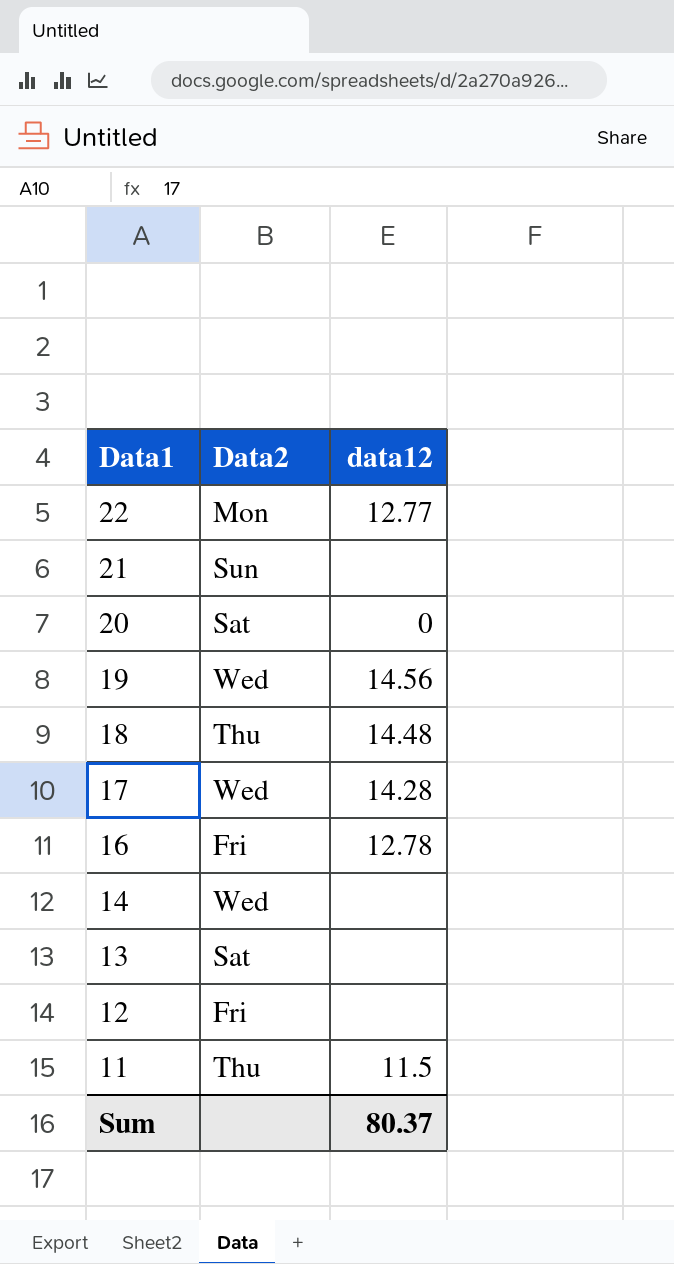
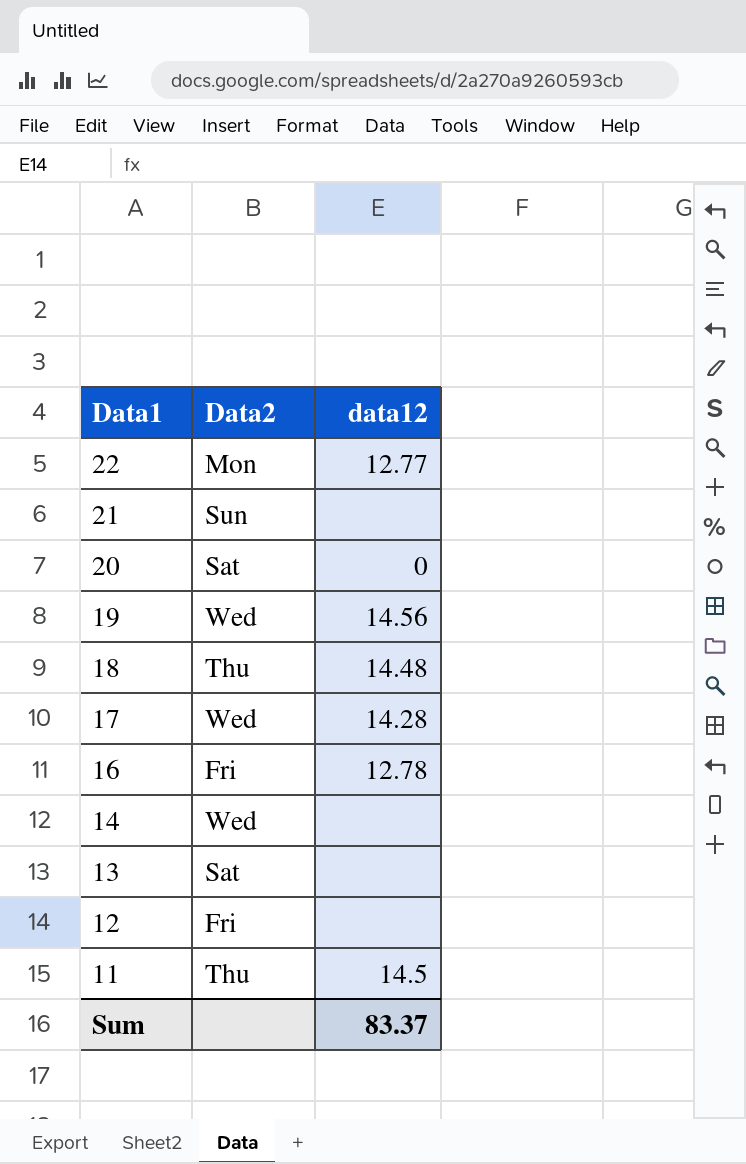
11 | data12: 11.5 -> 14.5
Sum | data12: 80.37 -> 83.37

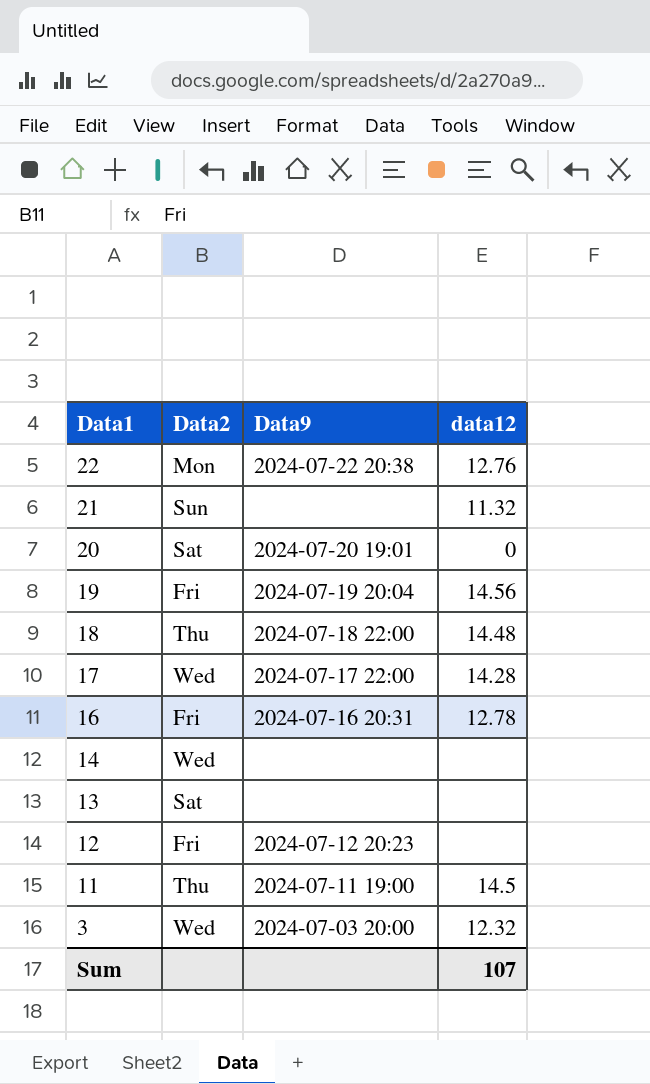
column Data9 | position: none -> 3
22 | data12: 12.77 -> 12.76
21 | data12: none -> 11.32
19 | Data2: Wed -> Fri
row 3: none -> Wed | 2024-07-03 20:00 | 12.32
Sum | data12: 83.37 -> 107

